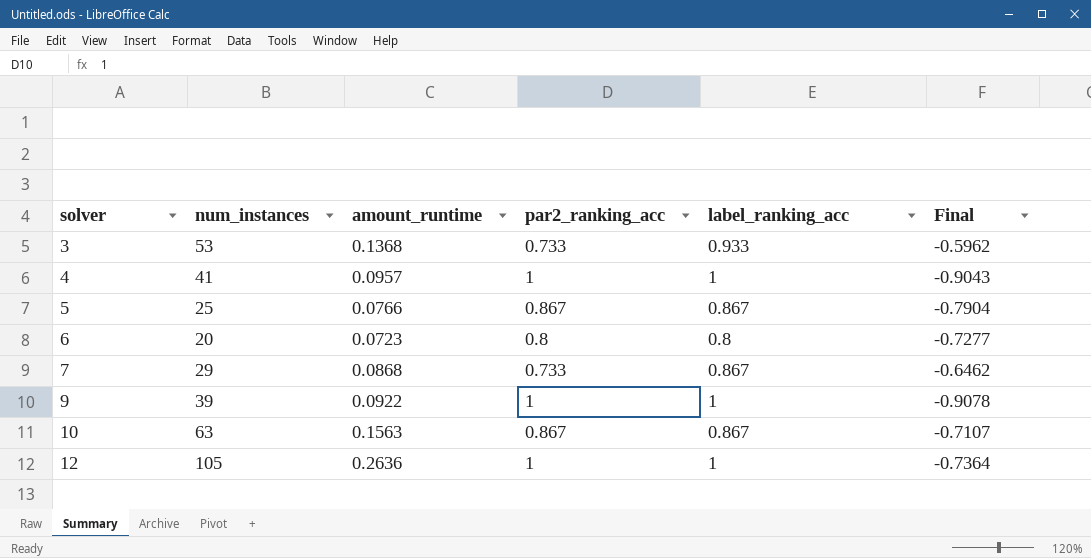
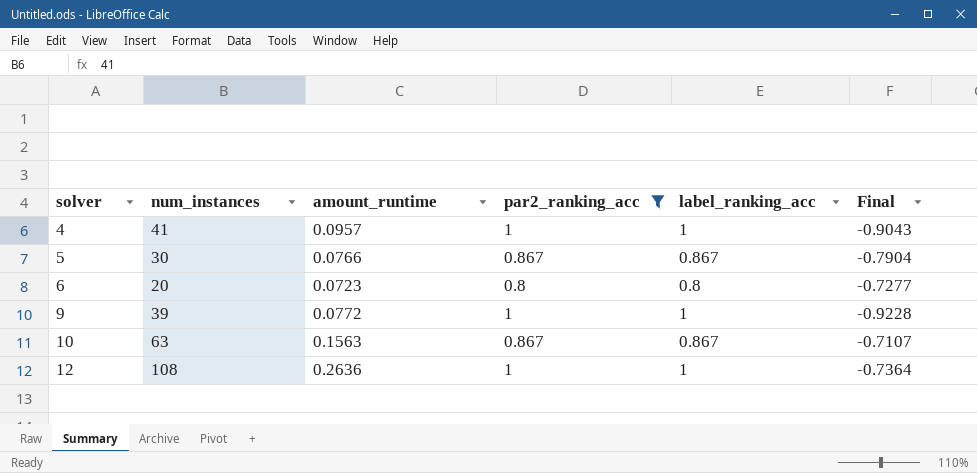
filter: none -> par2_ranking_acc != 0.733
5 | num_instances: 25 -> 30
9 | amount_runtime: 0.0922 -> 0.0772
9 | Final: -0.9078 -> -0.9228
12 | num_instances: 105 -> 108

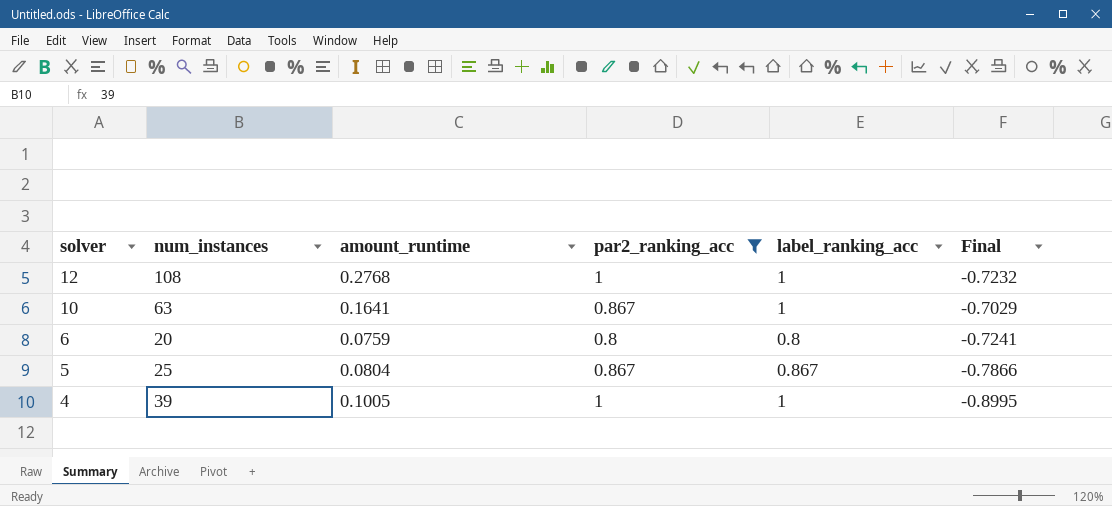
row order: solver ascending -> solver descending
row 9: 39 | 0.0772 | 1 | 1 | -0.9228 -> none
12 | amount_runtime: 0.2636 -> 0.2768
12 | Final: -0.7364 -> -0.7232
10 | amount_runtime: 0.1563 -> 0.1641
10 | label_ranking_acc: 0.867 -> 1
10 | Final: -0.7107 -> -0.7029
6 | amount_runtime: 0.0723 -> 0.0759
6 | Final: -0.7277 -> -0.7241
5 | num_instances: 30 -> 25
5 | amount_runtime: 0.0766 -> 0.0804
5 | Final: -0.7904 -> -0.7866
4 | num_instances: 41 -> 39
4 | amount_runtime: 0.0957 -> 0.1005
4 | Final: -0.9043 -> -0.8995

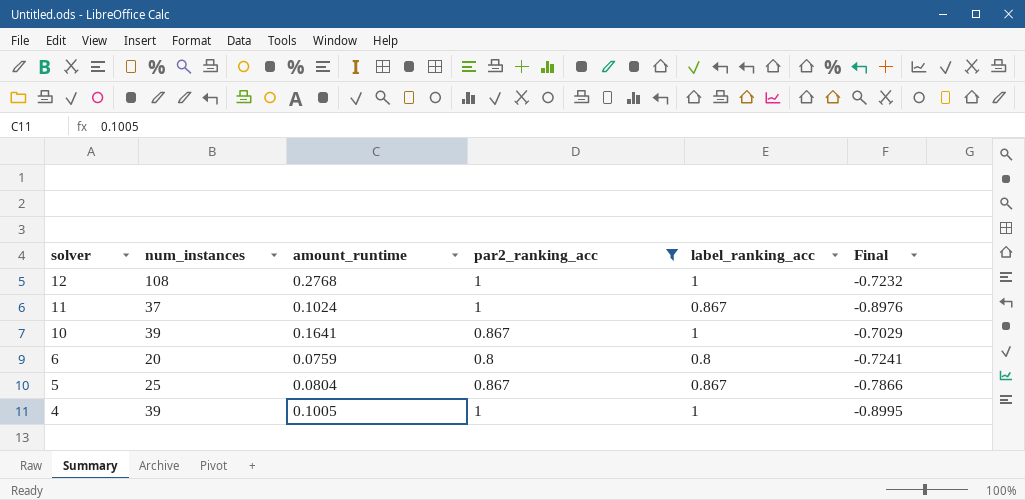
row 11: none -> 37 | 0.1024 | 1 | 0.867 | -0.8976
10 | num_instances: 63 -> 39

